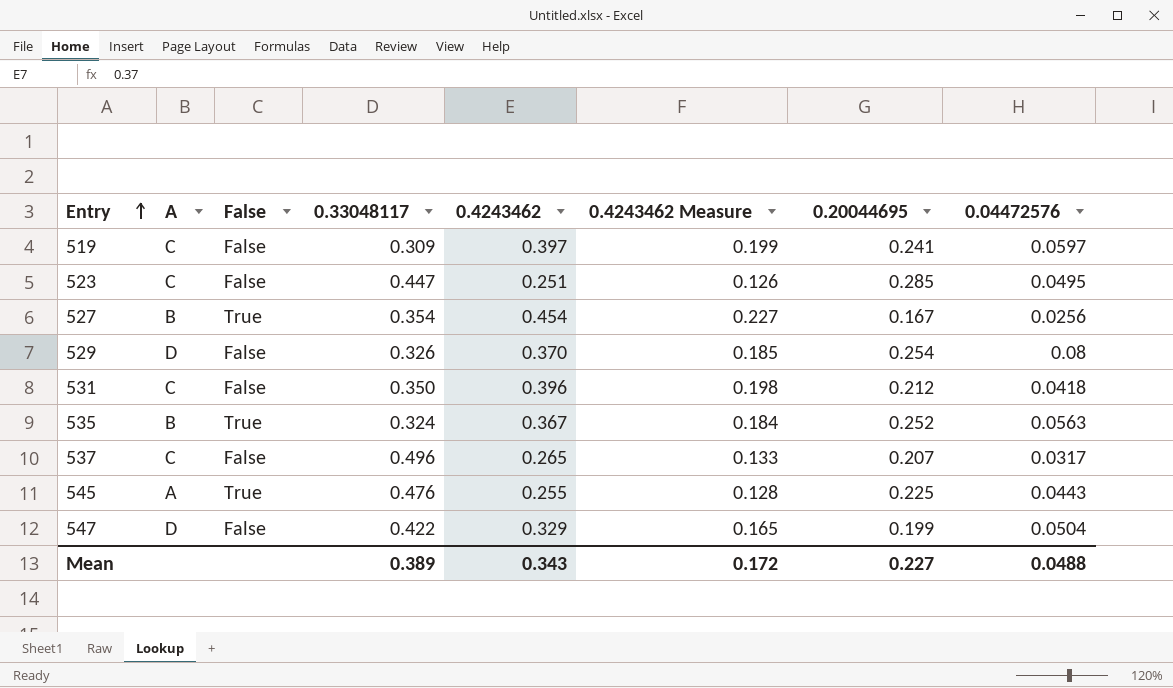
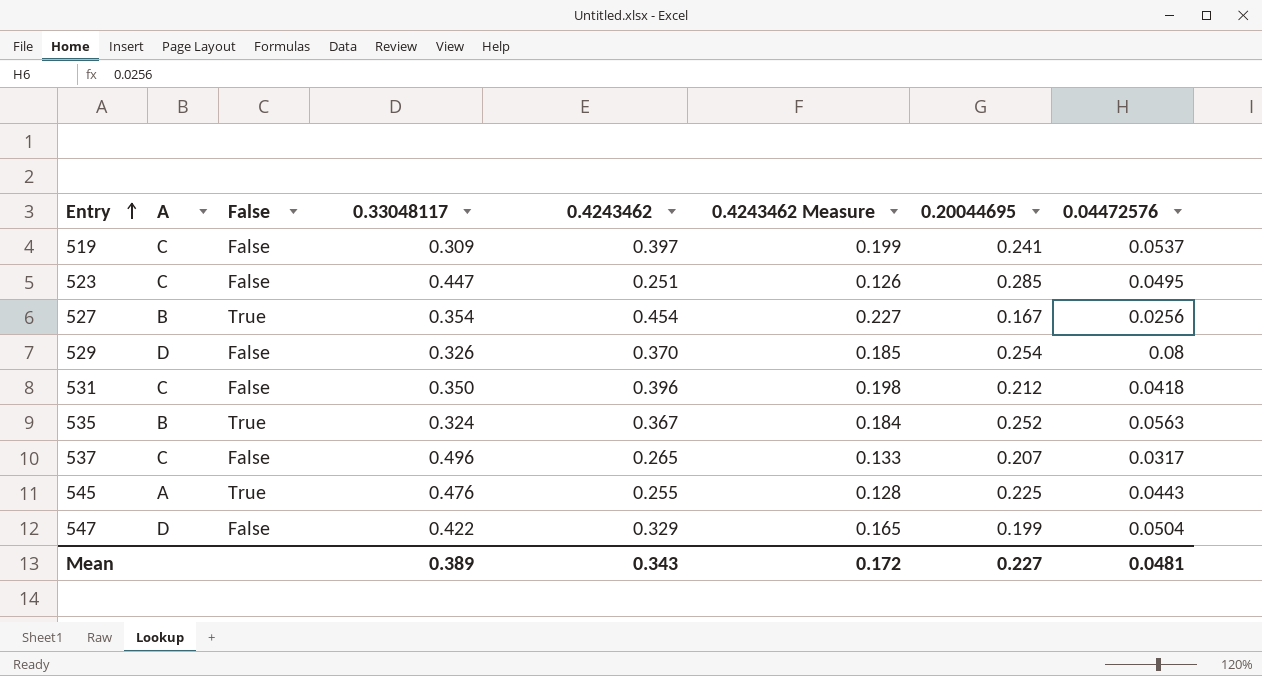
519 | 0.04472576: 0.0597 -> 0.0537
Mean | 0.04472576: 0.0488 -> 0.0481

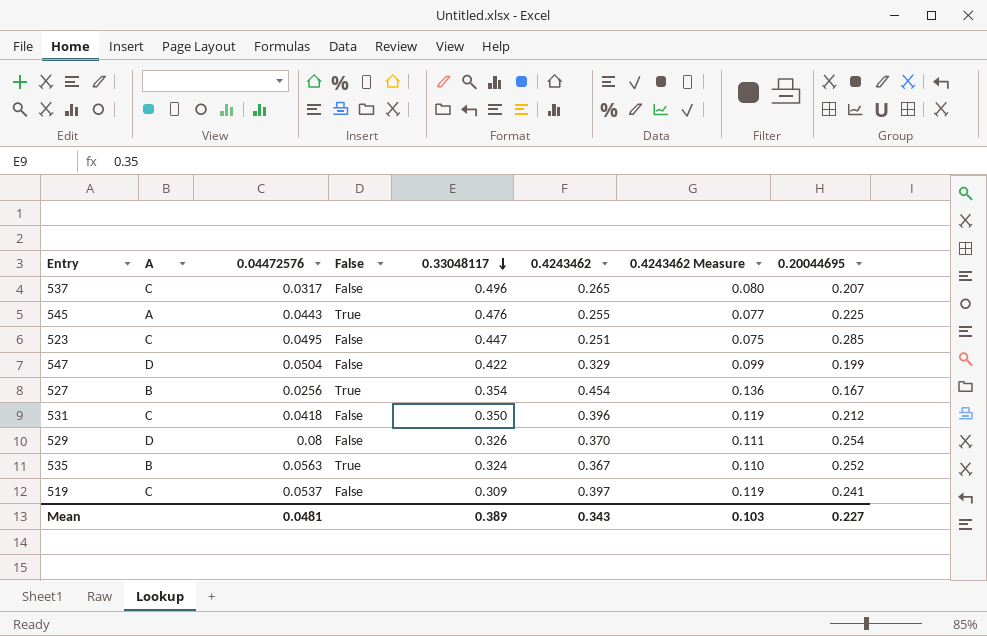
row order: Entry ascending -> 0.33048117 descending
column 0.04472576 | position: 8 -> 3
column 0.4243462 Measure | formula: [0.4243462] * 0.5 -> [0.4243462] * 0.3
Mean | 0.4243462 Measure: 0.172 -> 0.103

